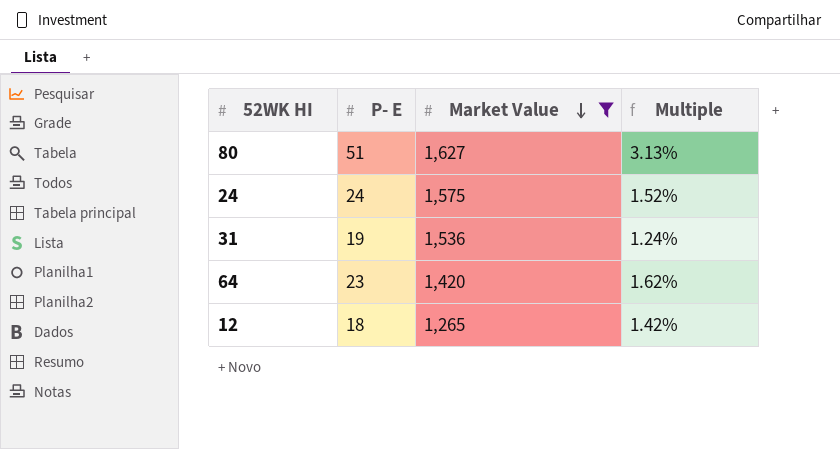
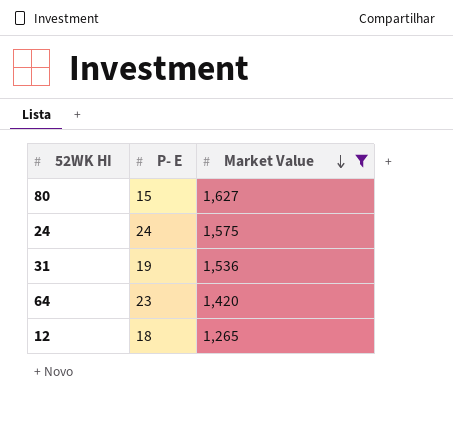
column Multiple | formula: [P- E] / [Market Value] -> none
80 | P- E: 51 -> 15

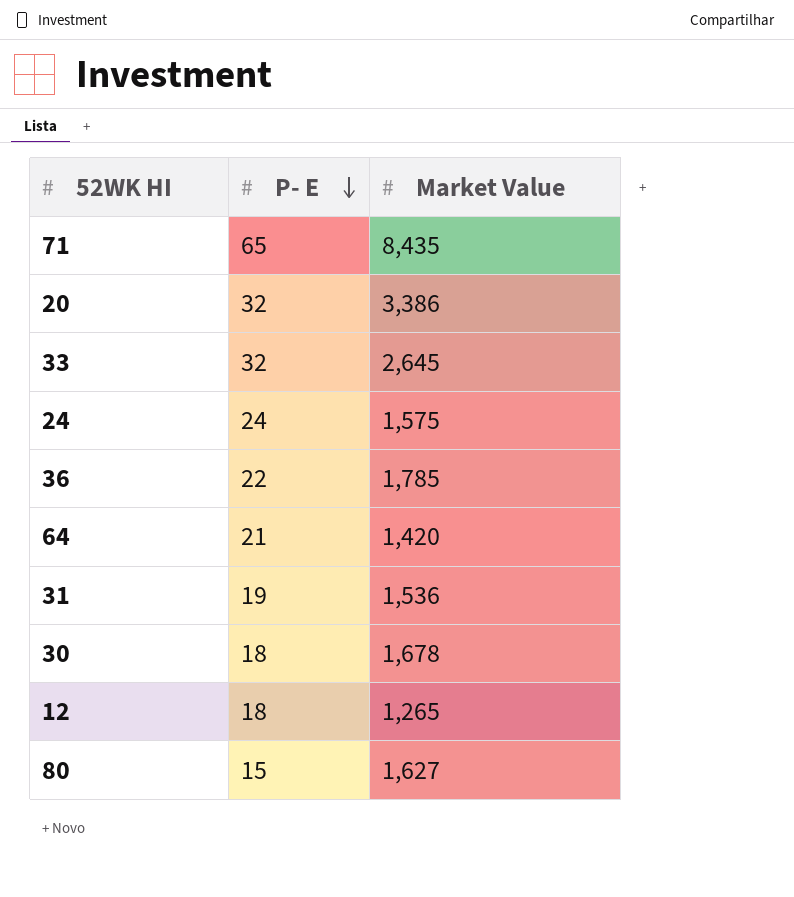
filter: Market Value <= 1,627 -> none
row order: Market Value descending -> P- E descending
64 | P- E: 23 -> 21

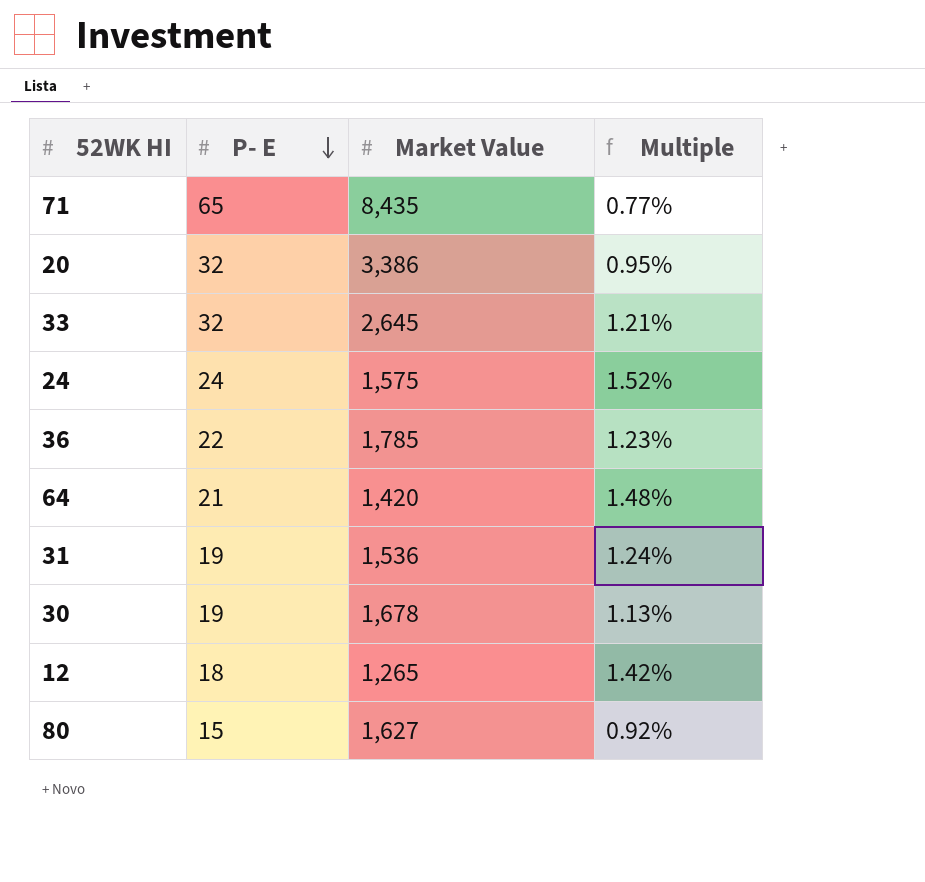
column Multiple | formula: none -> [P- E] / [Market Value]
30 | P- E: 18 -> 19

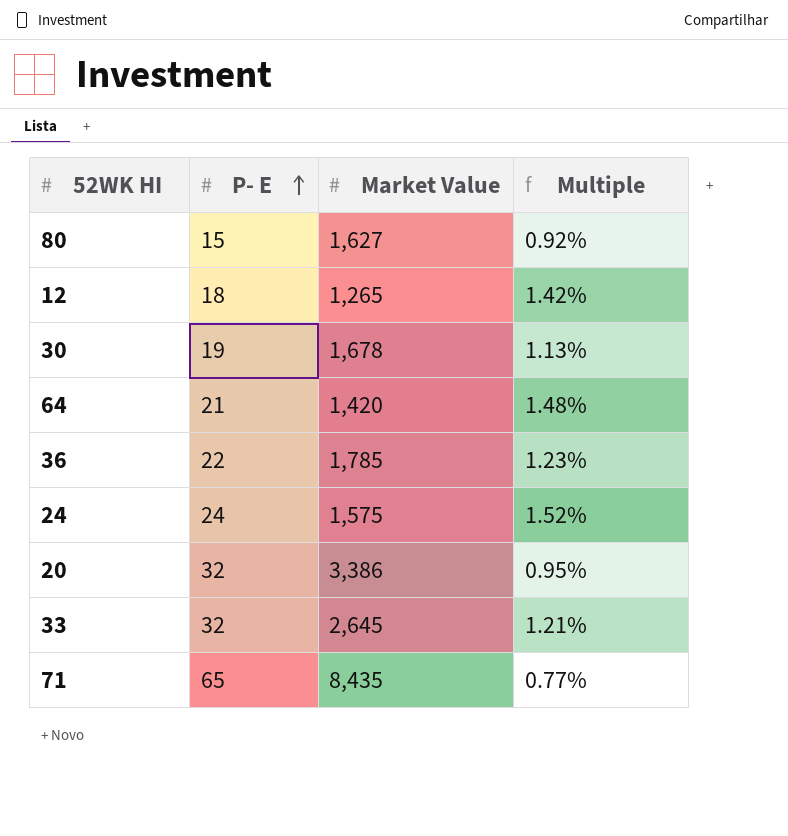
row order: P- E descending -> P- E ascending
row 31: 19 | 1,536 | 1.24% -> none

